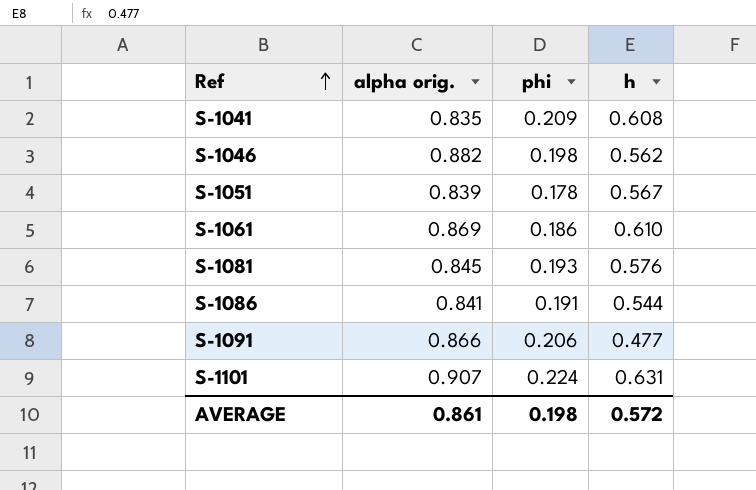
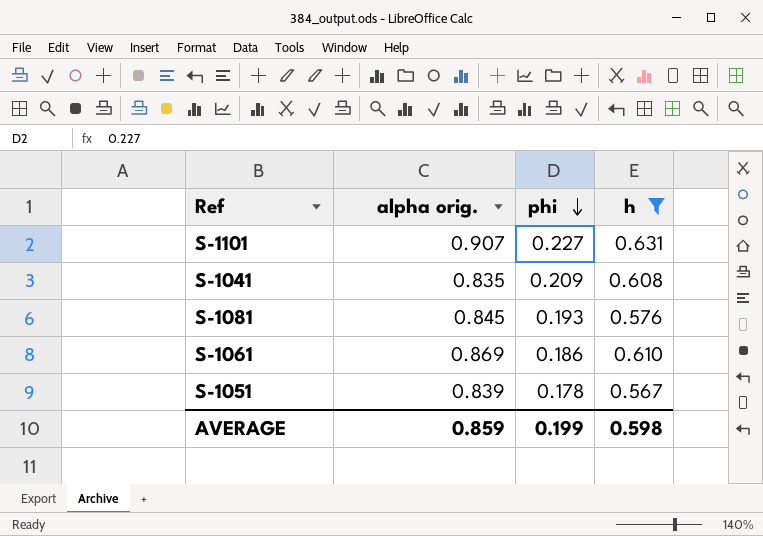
filter: none -> h >= 0.567
row order: Ref ascending -> phi descending
S-1101 | phi: 0.224 -> 0.227
AVERAGE | alpha orig.: 0.861 -> 0.859
AVERAGE | phi: 0.198 -> 0.199
AVERAGE | h: 0.572 -> 0.598

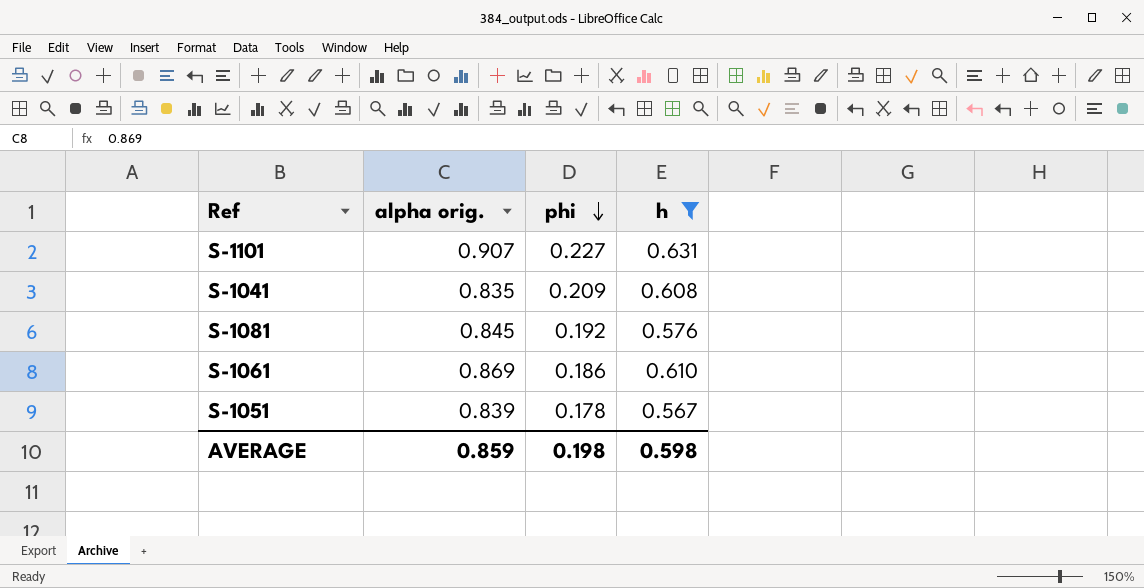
S-1081 | phi: 0.193 -> 0.192
AVERAGE | phi: 0.199 -> 0.198

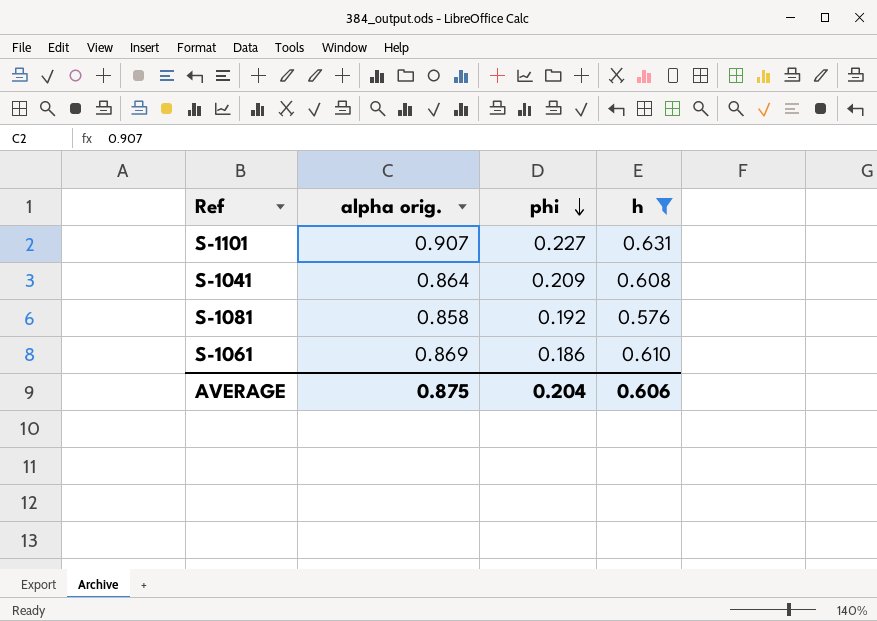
row S-1051: 0.839 | 0.178 | 0.567 -> none
S-1041 | alpha orig.: 0.835 -> 0.864
S-1081 | alpha orig.: 0.845 -> 0.858
AVERAGE | alpha orig.: 0.859 -> 0.875
AVERAGE | phi: 0.198 -> 0.204
AVERAGE | h: 0.598 -> 0.606

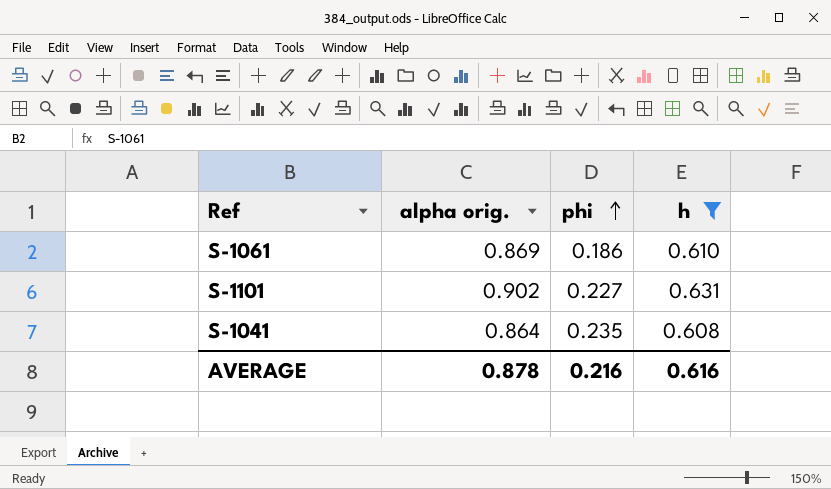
row order: phi descending -> phi ascending
row S-1081: 0.858 | 0.192 | 0.576 -> none
S-1101 | alpha orig.: 0.907 -> 0.902
S-1041 | phi: 0.209 -> 0.235
AVERAGE | alpha orig.: 0.875 -> 0.878
AVERAGE | phi: 0.204 -> 0.216
AVERAGE | h: 0.606 -> 0.616

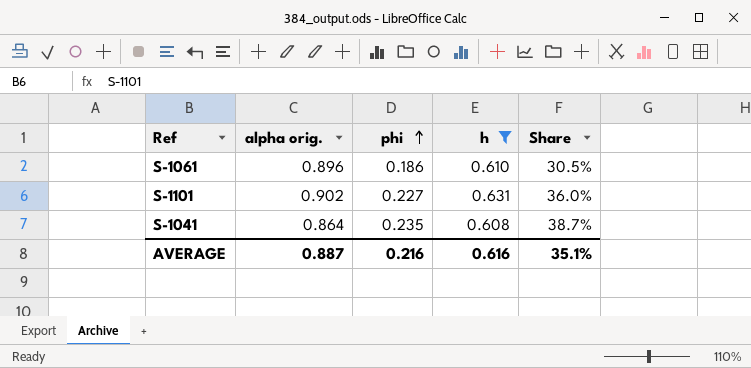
column Share | formula: none -> [phi] / [h]
S-1061 | alpha orig.: 0.869 -> 0.896
AVERAGE | alpha orig.: 0.878 -> 0.887

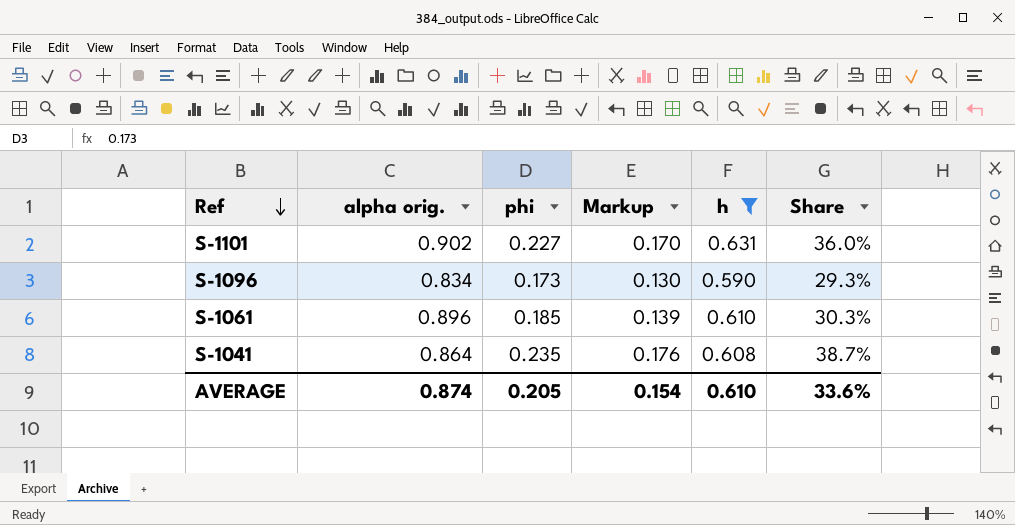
row order: phi ascending -> Ref descending
column Markup | formula: none -> [phi] * 0.75
row S-1096: none -> 0.834 | 0.173 | 0.130 | 0.590 | 29.3%
S-1061 | phi: 0.186 -> 0.185
S-1061 | Share: 30.5% -> 30.3%
AVERAGE | alpha orig.: 0.887 -> 0.874
AVERAGE | phi: 0.216 -> 0.205
AVERAGE | h: 0.616 -> 0.610
AVERAGE | Share: 35.1% -> 33.6%

